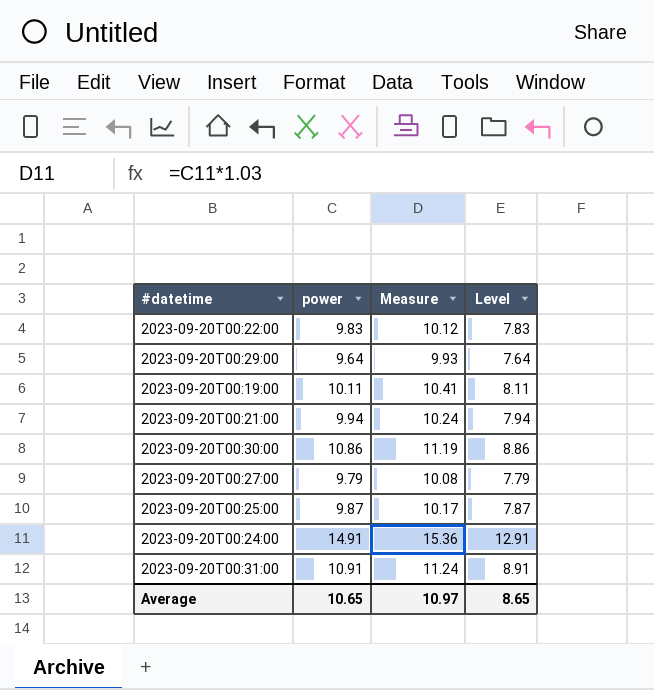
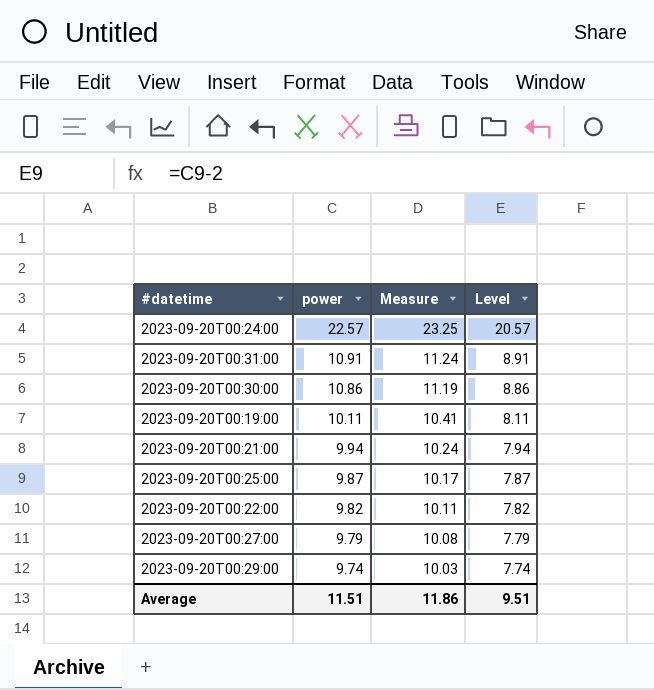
row order: none -> power descending
2023-09-20T00:24:00 | power: 14.91 -> 22.57
2023-09-20T00:24:00 | Measure: 15.36 -> 23.25
2023-09-20T00:24:00 | Level: 12.91 -> 20.57
2023-09-20T00:22:00 | power: 9.83 -> 9.82
2023-09-20T00:22:00 | Measure: 10.12 -> 10.11
2023-09-20T00:22:00 | Level: 7.83 -> 7.82
2023-09-20T00:29:00 | power: 9.64 -> 9.74
2023-09-20T00:29:00 | Measure: 9.93 -> 10.03
2023-09-20T00:29:00 | Level: 7.64 -> 7.74
Average | power: 10.65 -> 11.51
Average | Measure: 10.97 -> 11.86
Average | Level: 8.65 -> 9.51

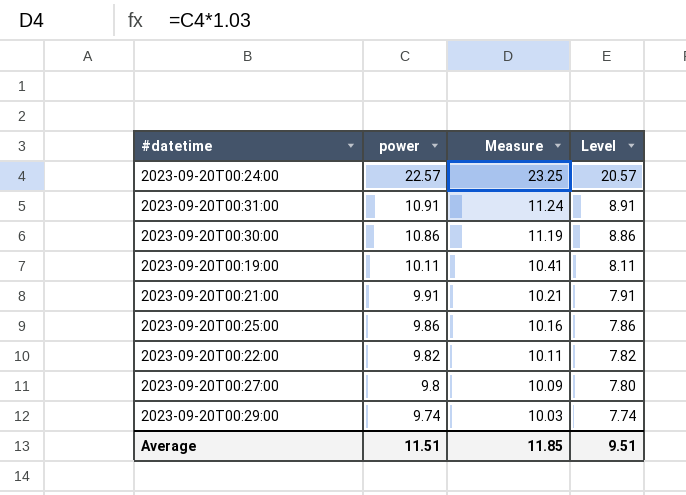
2023-09-20T00:21:00 | power: 9.94 -> 9.91
2023-09-20T00:21:00 | Measure: 10.24 -> 10.21
2023-09-20T00:21:00 | Level: 7.94 -> 7.91
2023-09-20T00:25:00 | power: 9.87 -> 9.86
2023-09-20T00:25:00 | Measure: 10.17 -> 10.16
2023-09-20T00:25:00 | Level: 7.87 -> 7.86
2023-09-20T00:27:00 | power: 9.79 -> 9.8
2023-09-20T00:27:00 | Measure: 10.08 -> 10.09
2023-09-20T00:27:00 | Level: 7.79 -> 7.80
Average | Measure: 11.86 -> 11.85

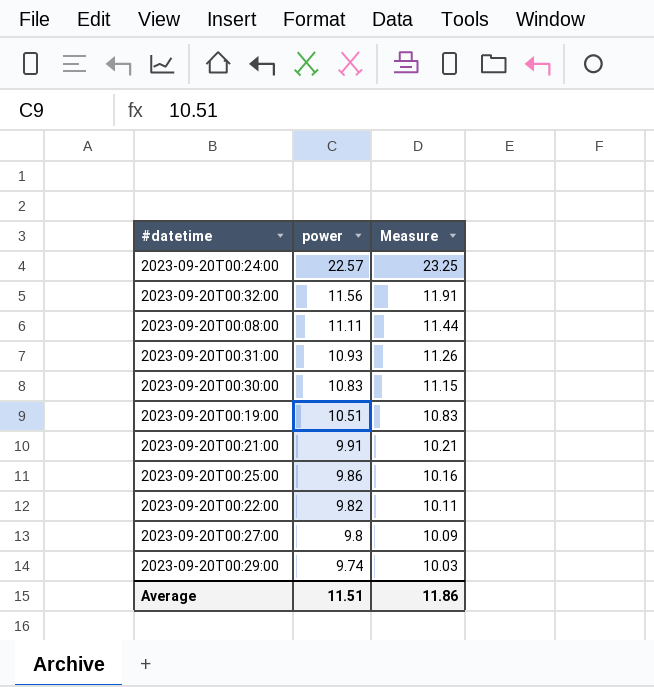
column Level | formula: [power] - 2 -> none
row 2023-09-20T00:32:00: none -> 11.56 | 11.91
row 2023-09-20T00:08:00: none -> 11.11 | 11.44
2023-09-20T00:31:00 | power: 10.91 -> 10.93
2023-09-20T00:31:00 | Measure: 11.24 -> 11.26
2023-09-20T00:30:00 | power: 10.86 -> 10.83
2023-09-20T00:30:00 | Measure: 11.19 -> 11.15
2023-09-20T00:19:00 | power: 10.11 -> 10.51
2023-09-20T00:19:00 | Measure: 10.41 -> 10.83
Average | Measure: 11.85 -> 11.86

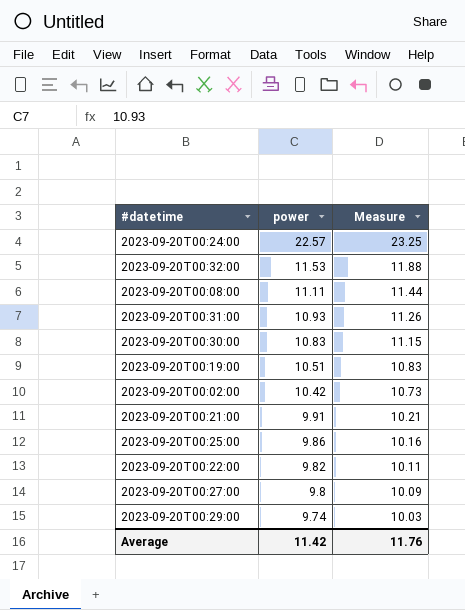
2023-09-20T00:32:00 | power: 11.56 -> 11.53
2023-09-20T00:32:00 | Measure: 11.91 -> 11.88
row 2023-09-20T00:02:00: none -> 10.42 | 10.73
Average | power: 11.51 -> 11.42
Average | Measure: 11.86 -> 11.76

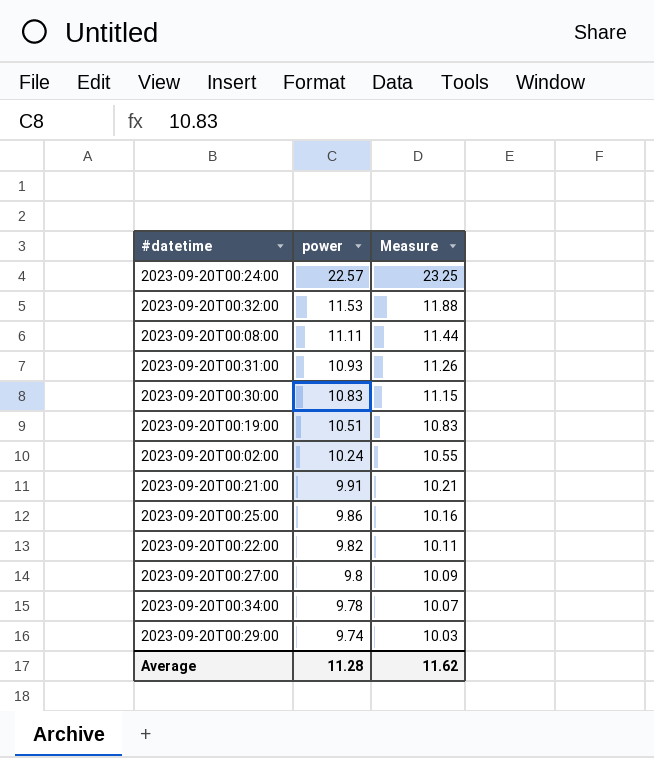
2023-09-20T00:02:00 | power: 10.42 -> 10.24
2023-09-20T00:02:00 | Measure: 10.73 -> 10.55
row 2023-09-20T00:34:00: none -> 9.78 | 10.07
Average | power: 11.42 -> 11.28
Average | Measure: 11.76 -> 11.62

